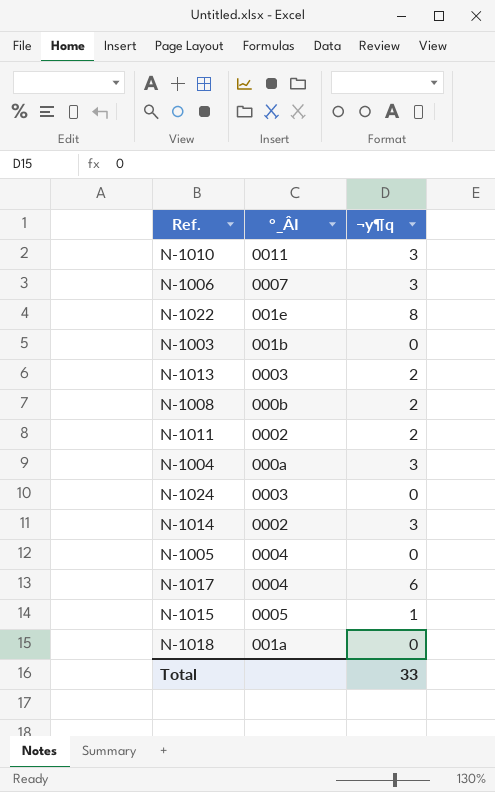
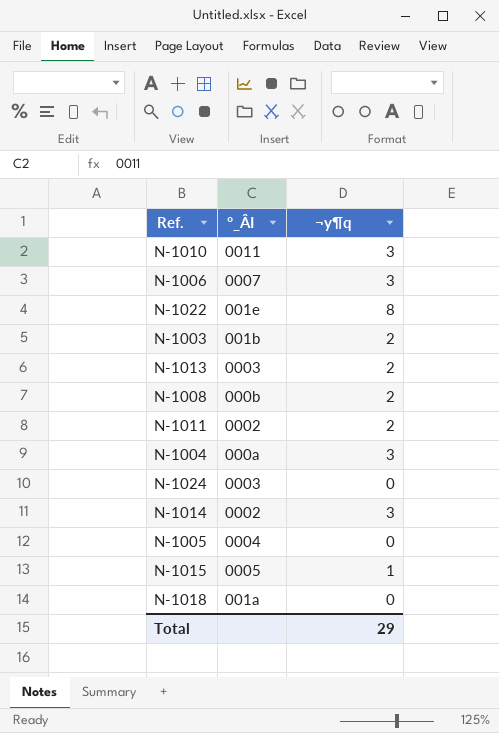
row N-1017: 0004 | 6 -> none
N-1003 | ¬y¶q: 0 -> 2
Total | ¬y¶q: 33 -> 29

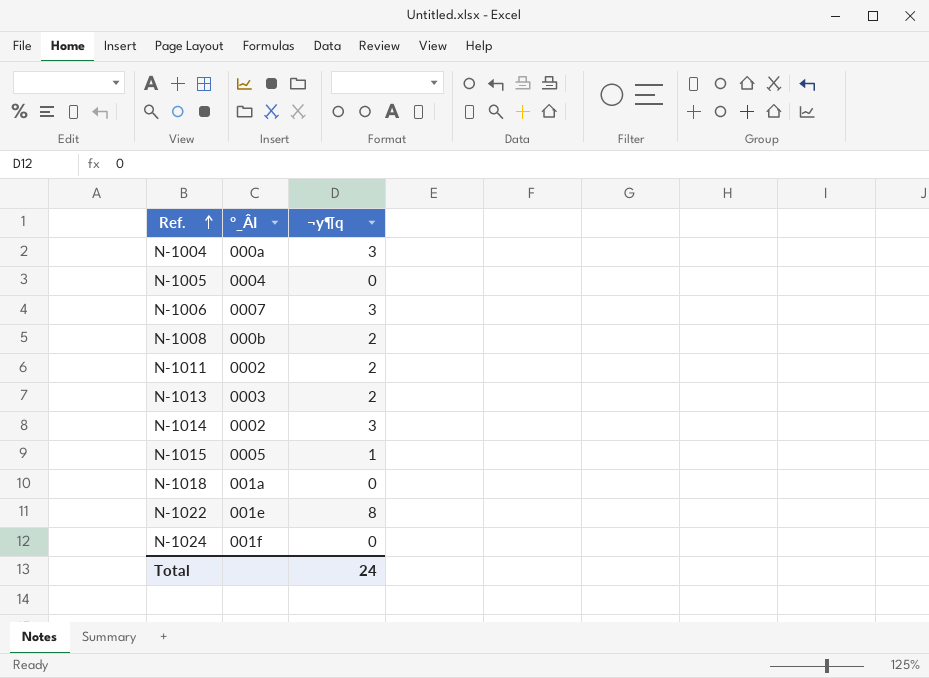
row order: none -> Ref. ascending
row N-1010: 0011 | 3 -> none
row N-1003: 001b | 2 -> none
N-1024 | °_ÂI: 0003 -> 001f
Total | ¬y¶q: 29 -> 24

